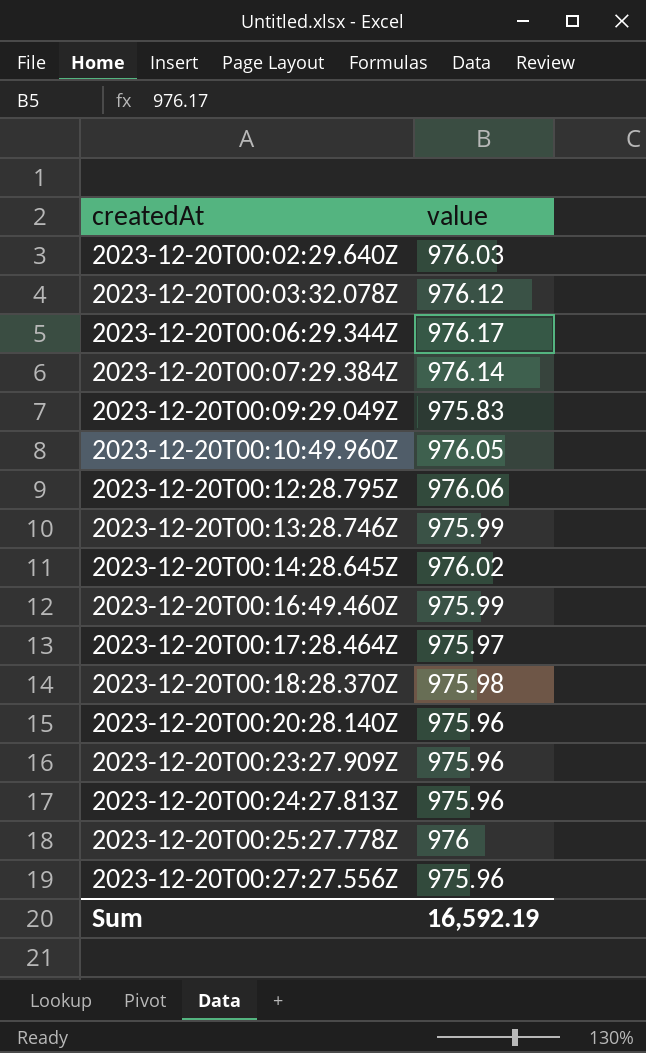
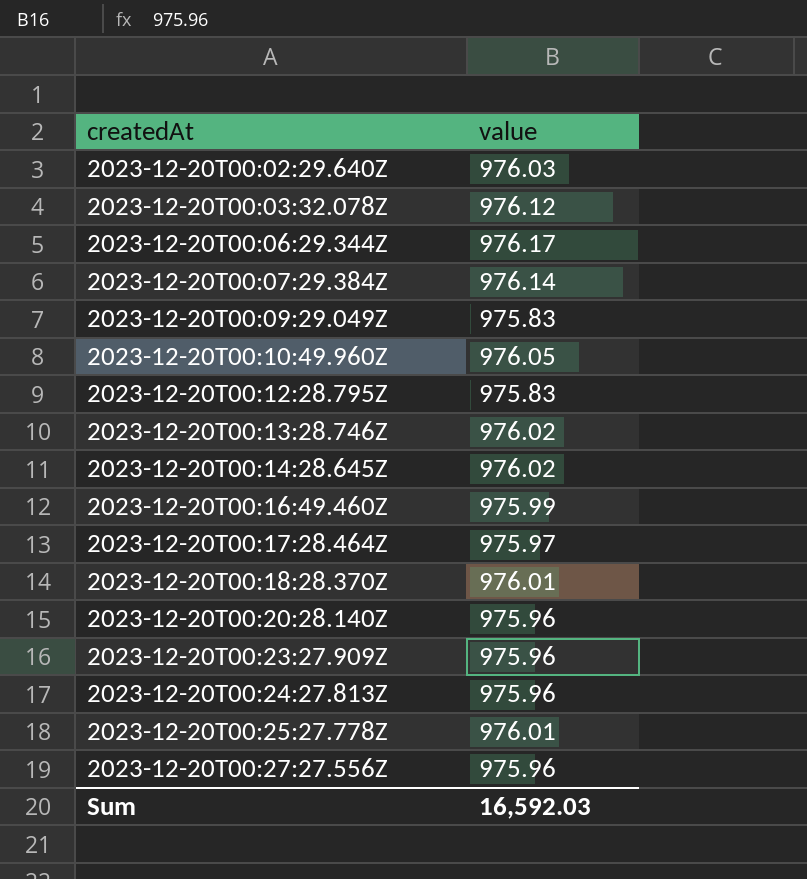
2023-12-20T00:12:28.795Z | value: 976.06 -> 975.83
2023-12-20T00:13:28.746Z | value: 975.99 -> 976.02
2023-12-20T00:18:28.370Z | value: 975.98 -> 976.01
2023-12-20T00:25:27.778Z | value: 976 -> 976.01
Sum | value: 16,592.19 -> 16,592.03

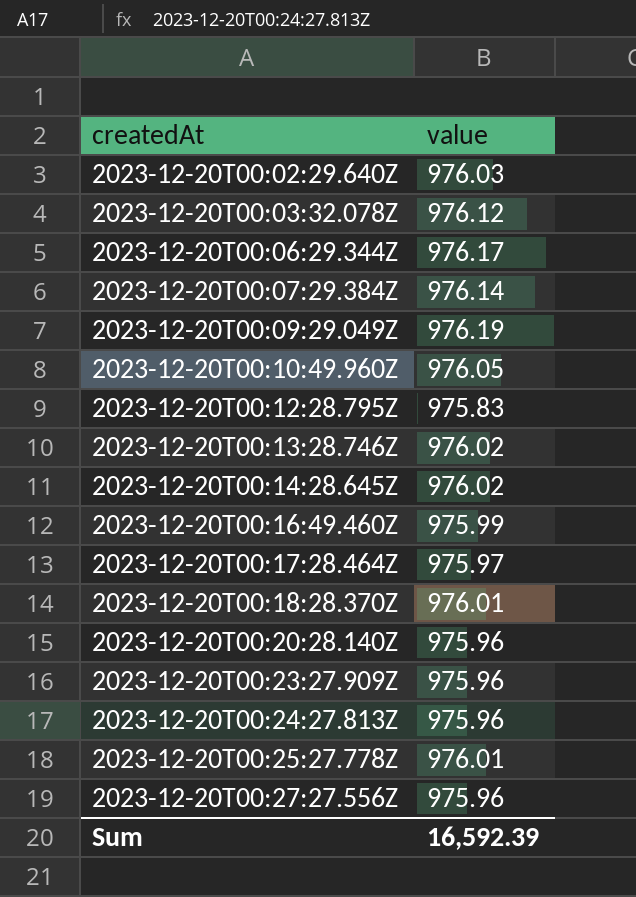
2023-12-20T00:09:29.049Z | value: 975.83 -> 976.19
Sum | value: 16,592.03 -> 16,592.39

